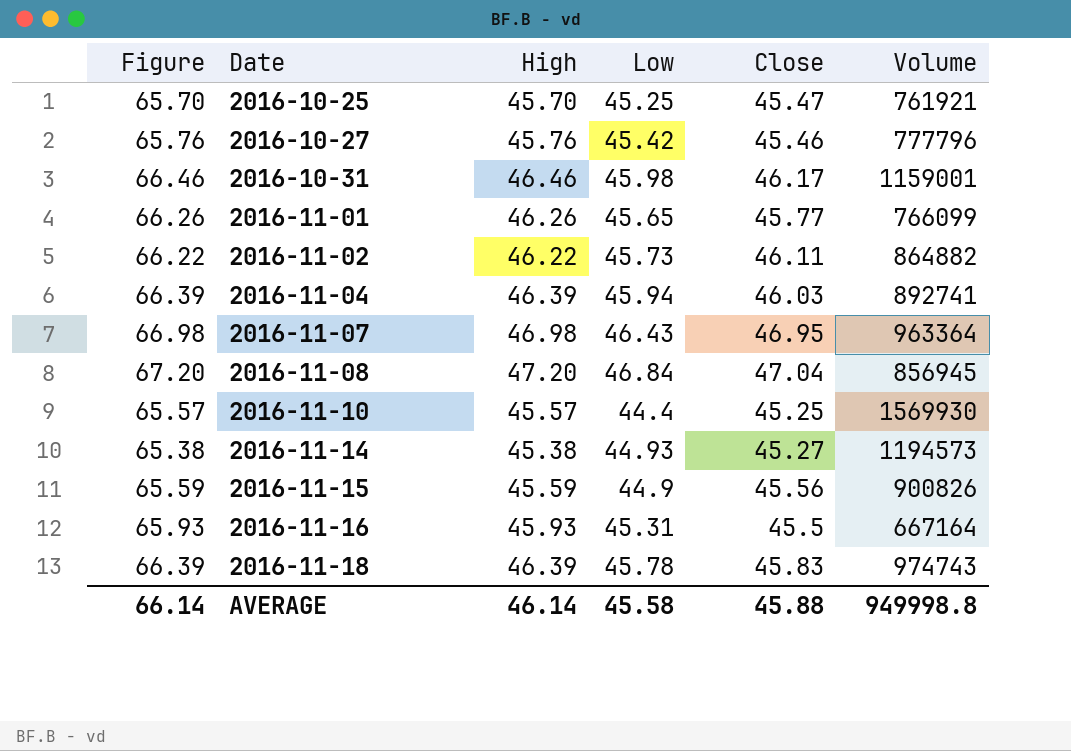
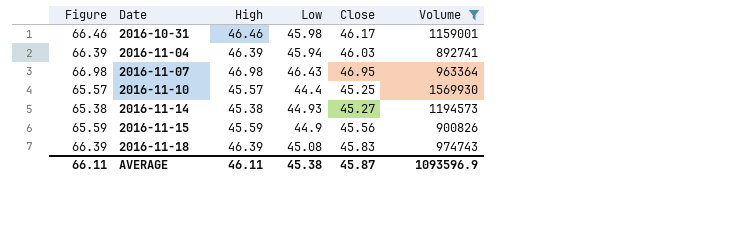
filter: none -> Volume >= 892741
2016-11-18 | Low: 45.78 -> 45.08
AVERAGE | Figure: 66.14 -> 66.11
AVERAGE | High: 46.14 -> 46.11
AVERAGE | Low: 45.58 -> 45.38
AVERAGE | Close: 45.88 -> 45.87
AVERAGE | Volume: 949998.8 -> 1093596.9

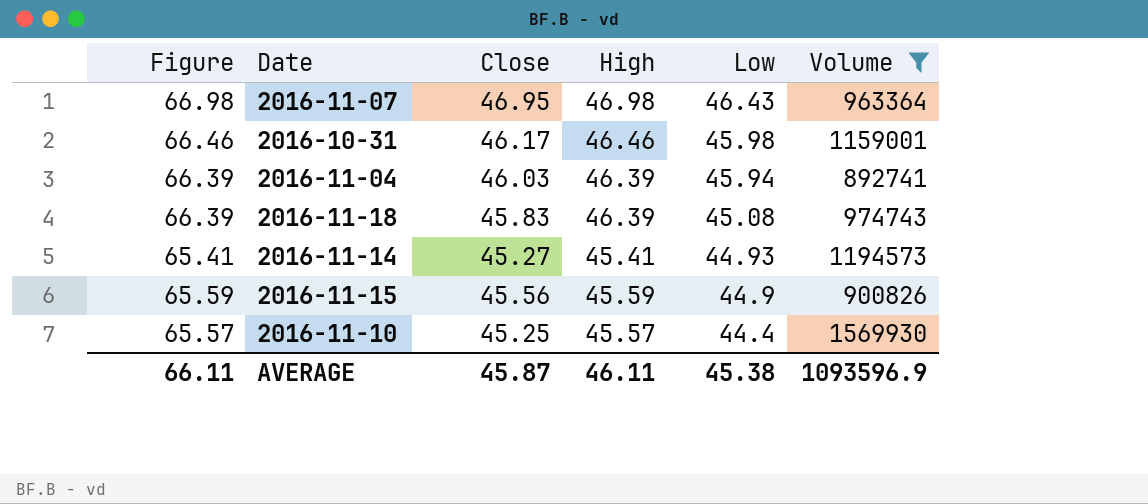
row order: Date ascending -> Low descending
column Close | position: 5 -> 3
2016-11-14 | Figure: 65.38 -> 65.41
2016-11-14 | High: 45.38 -> 45.41

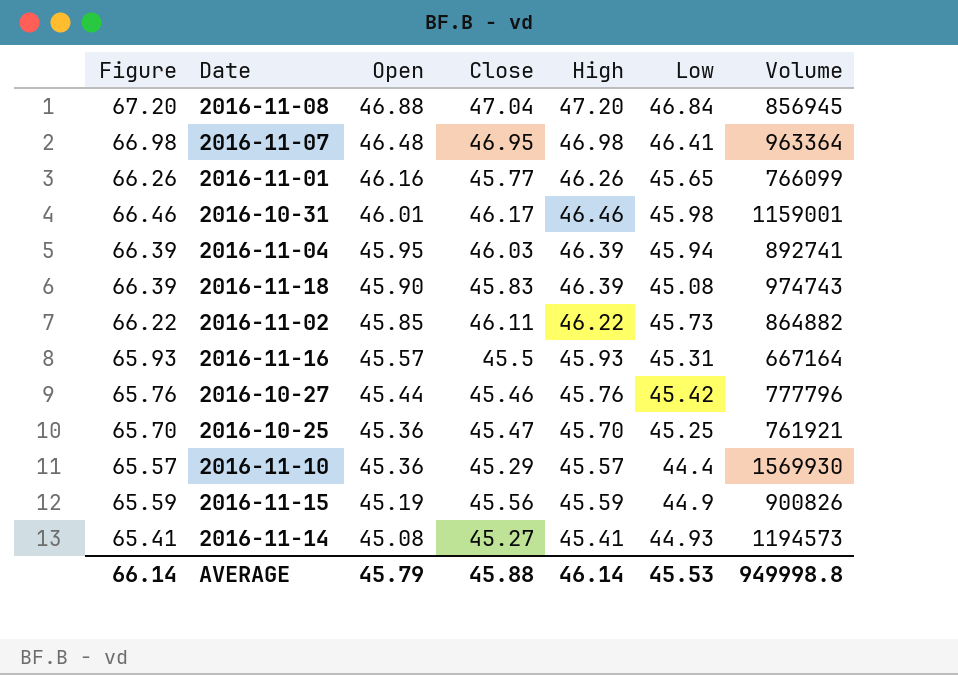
filter: Volume >= 892741 -> none
row order: Low descending -> Open descending
column Open | position: none -> 3
2016-11-07 | Low: 46.43 -> 46.41
2016-11-10 | Close: 45.25 -> 45.29
AVERAGE | Figure: 66.11 -> 66.14
AVERAGE | Close: 45.87 -> 45.88
AVERAGE | High: 46.11 -> 46.14
AVERAGE | Low: 45.38 -> 45.53
AVERAGE | Volume: 1093596.9 -> 949998.8

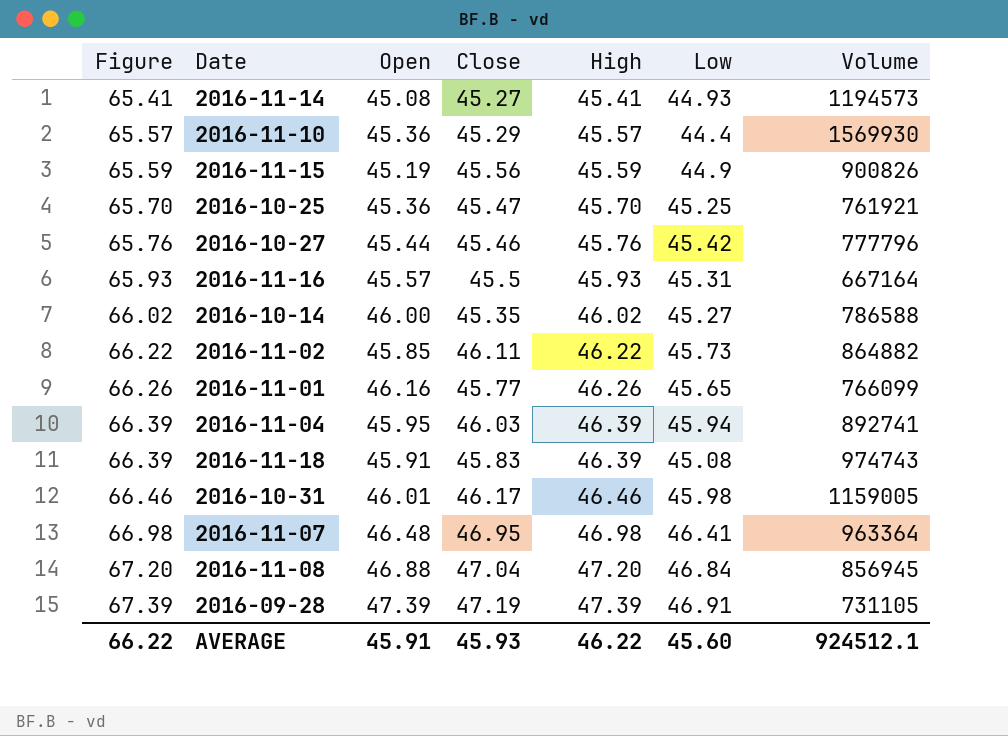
row order: Open descending -> Figure ascending
row 2016-10-14: none -> 66.02 | 46.00 | 45.35 | 46.02 | 45.27 | 786588
2016-11-18 | Open: 45.90 -> 45.91
2016-10-31 | Volume: 1159001 -> 1159005
row 2016-09-28: none -> 67.39 | 47.39 | 47.19 | 47.39 | 46.91 | 731105
AVERAGE | Figure: 66.14 -> 66.22
AVERAGE | Open: 45.79 -> 45.91
AVERAGE | Close: 45.88 -> 45.93
AVERAGE | High: 46.14 -> 46.22
AVERAGE | Low: 45.53 -> 45.60
AVERAGE | Volume: 949998.8 -> 924512.1

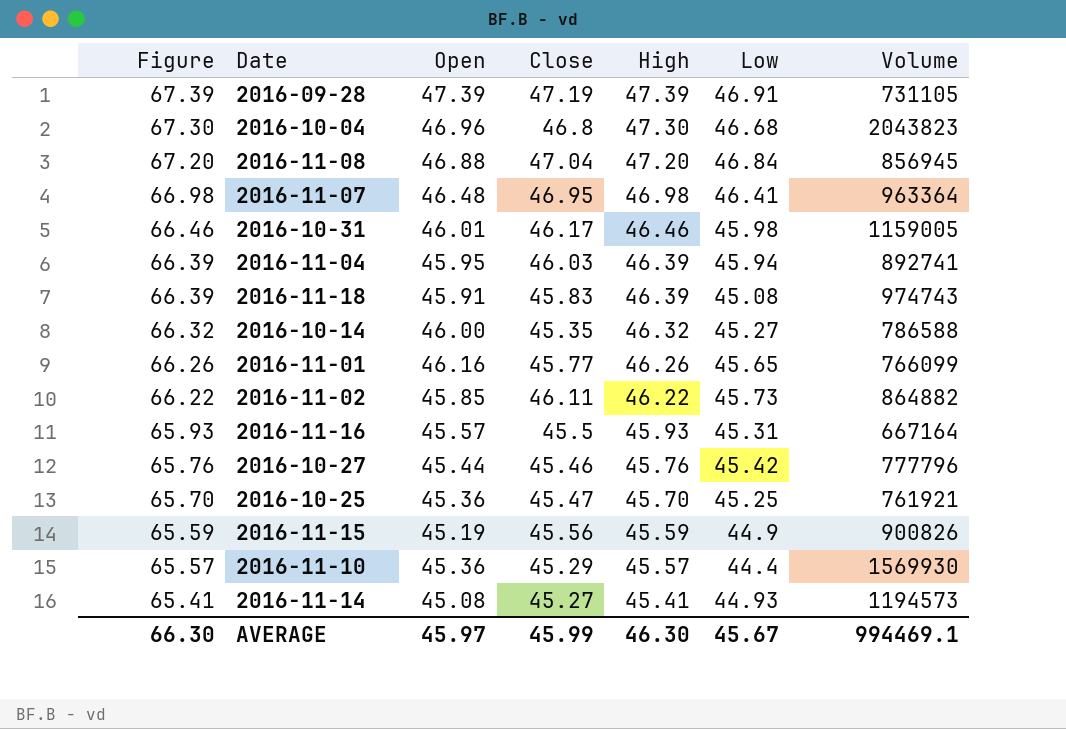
row order: Figure ascending -> Figure descending
row 2016-10-04: none -> 67.30 | 46.96 | 46.8 | 47.30 | 46.68 | 2043823
2016-10-14 | Figure: 66.02 -> 66.32
2016-10-14 | High: 46.02 -> 46.32
AVERAGE | Figure: 66.22 -> 66.30
AVERAGE | Open: 45.91 -> 45.97
AVERAGE | Close: 45.93 -> 45.99
AVERAGE | High: 46.22 -> 46.30
AVERAGE | Low: 45.60 -> 45.67
AVERAGE | Volume: 924512.1 -> 994469.1

